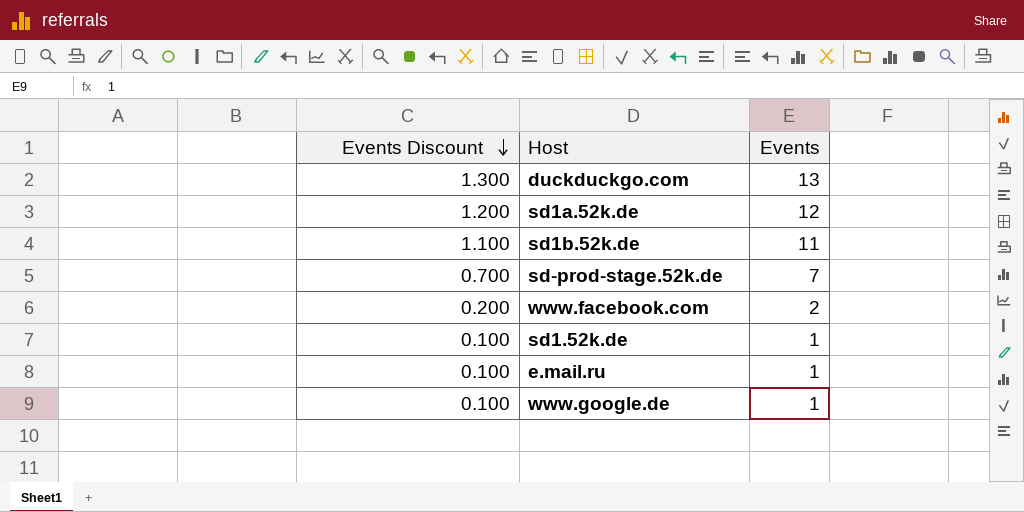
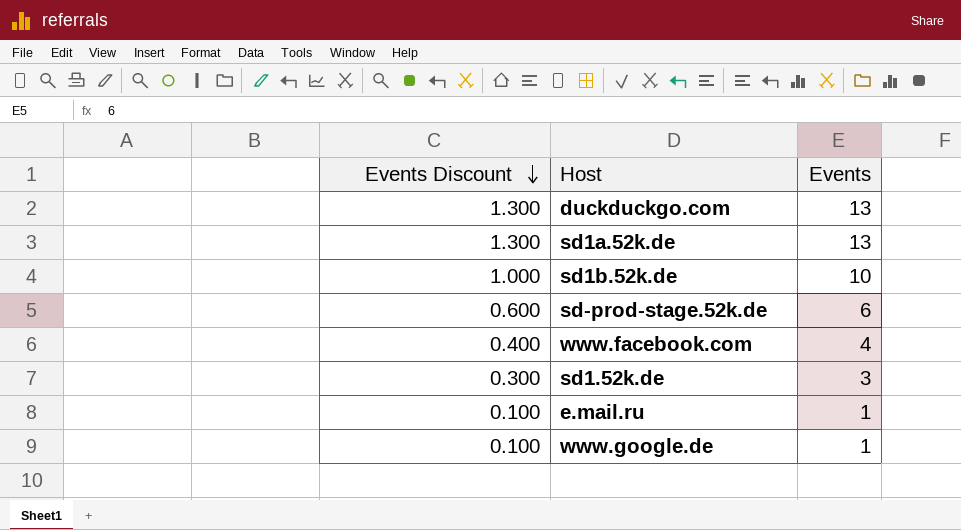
sd1a.52k.de | Events Discount: 1.200 -> 1.300
sd1a.52k.de | Events: 12 -> 13
sd1b.52k.de | Events Discount: 1.100 -> 1.000
sd1b.52k.de | Events: 11 -> 10
sd-prod-stage.52k.de | Events Discount: 0.700 -> 0.600
sd-prod-stage.52k.de | Events: 7 -> 6
www.facebook.com | Events Discount: 0.200 -> 0.400
www.facebook.com | Events: 2 -> 4
sd1.52k.de | Events Discount: 0.100 -> 0.300
sd1.52k.de | Events: 1 -> 3

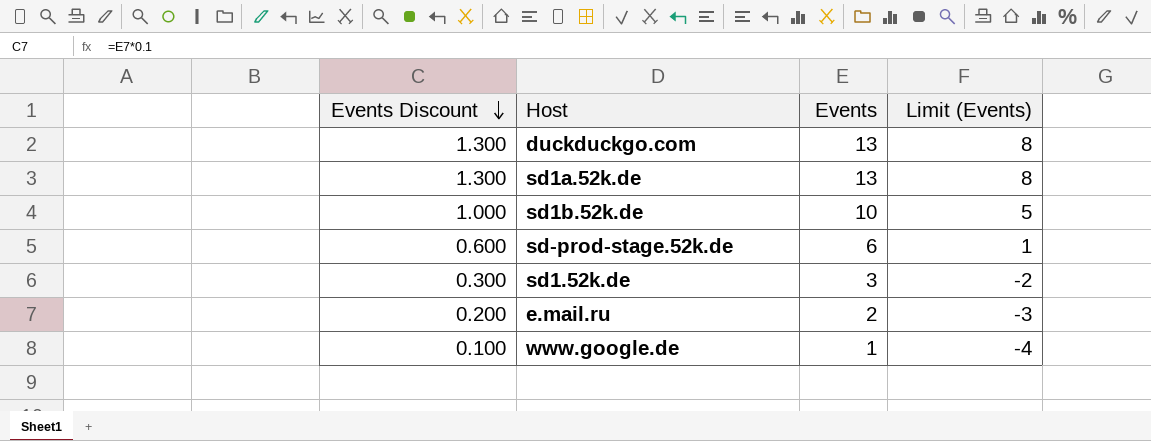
column Limit (Events) | formula: none -> [Events] - 5
row www.facebook.com: 0.400 | 4 -> none
e.mail.ru | Events Discount: 0.100 -> 0.200
e.mail.ru | Events: 1 -> 2

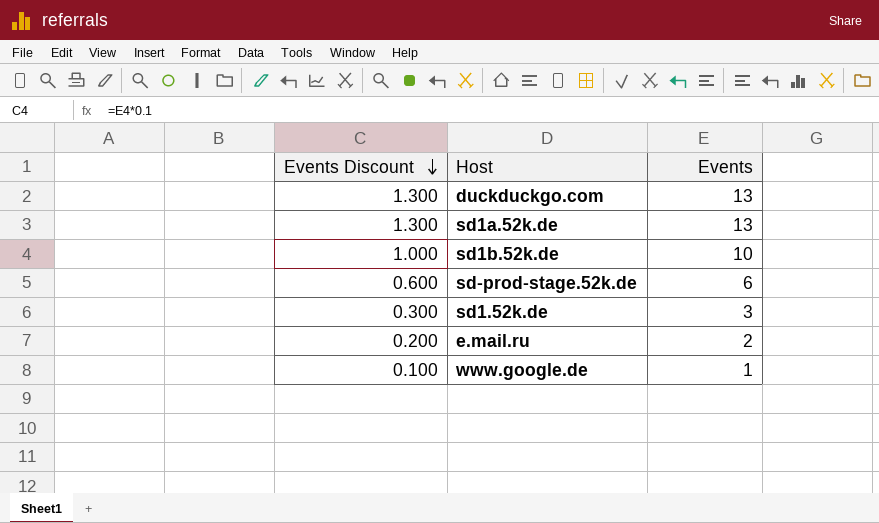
column Limit (Events) | formula: [Events] - 5 -> none

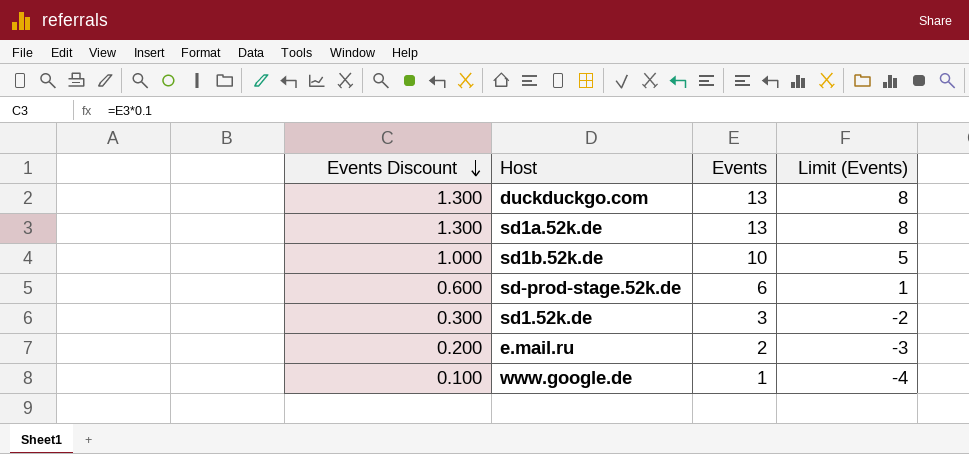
column Limit (Events) | formula: none -> [Events] - 5

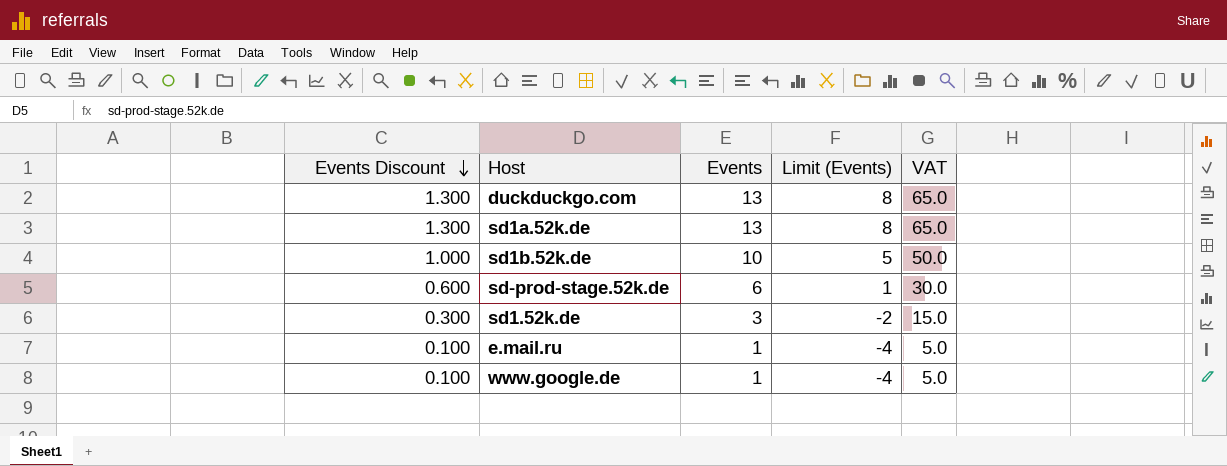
column VAT | formula: none -> [Events] * 5
e.mail.ru | Events Discount: 0.200 -> 0.100
e.mail.ru | Events: 2 -> 1
e.mail.ru | Limit (Events): -3 -> -4

